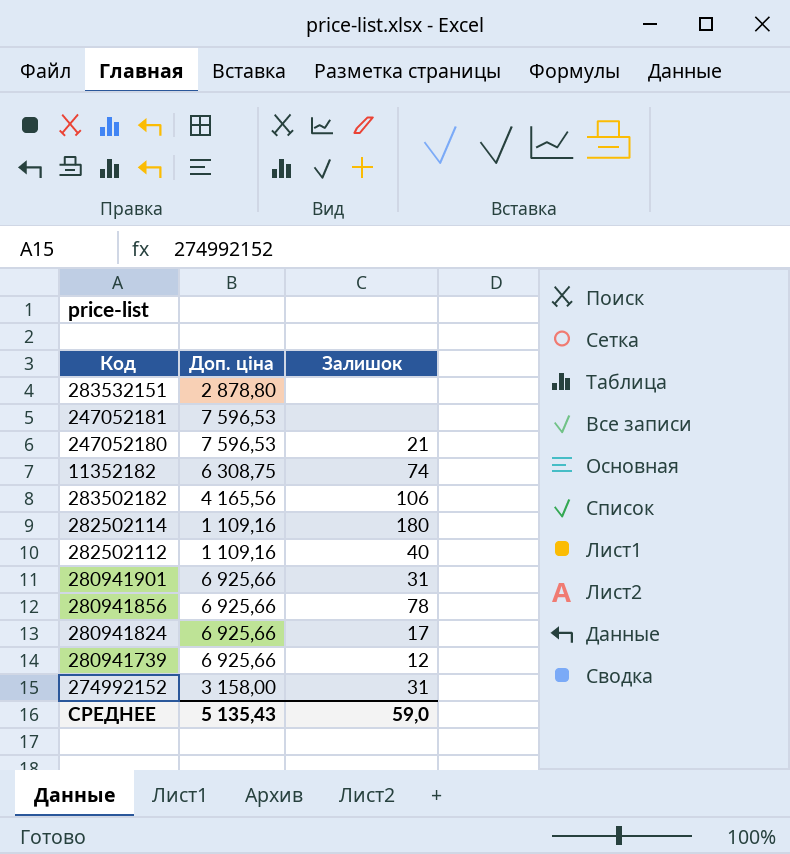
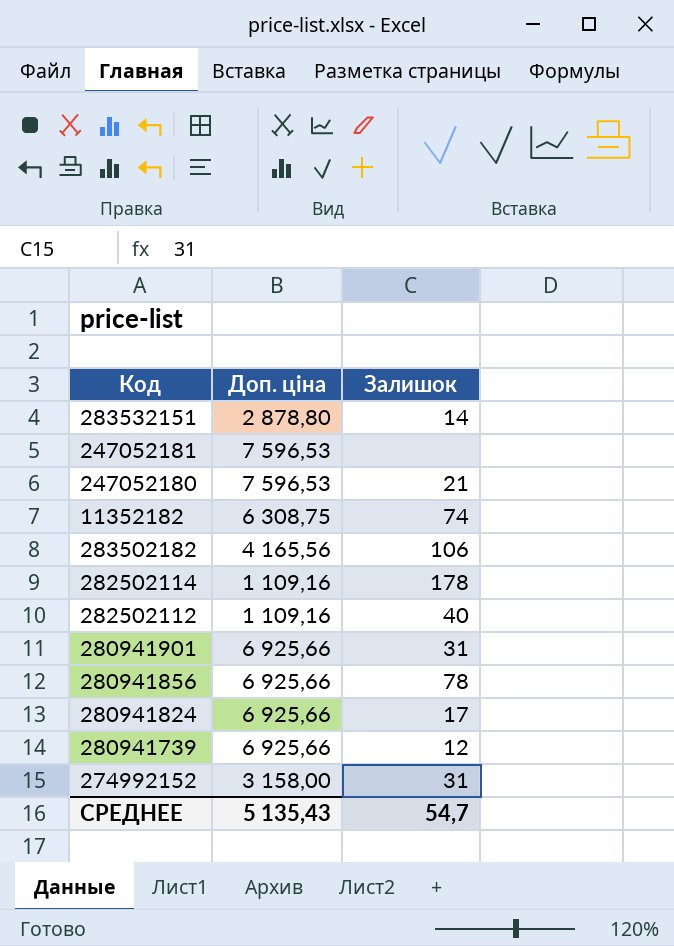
283532151 | Залишок: none -> 14
282502114 | Залишок: 180 -> 178
СРЕДНЕЕ | Залишок: 59,0 -> 54,7

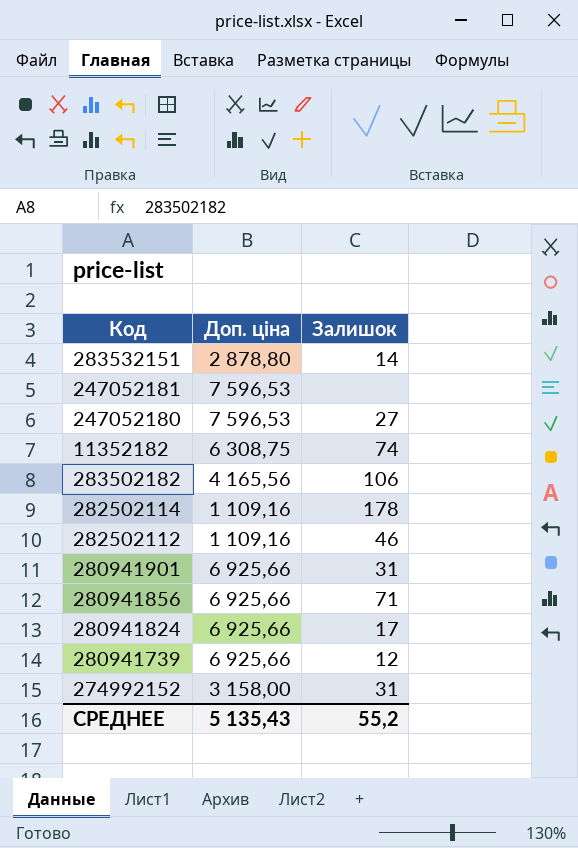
247052180 | Залишок: 21 -> 27
282502112 | Залишок: 40 -> 46
280941856 | Залишок: 78 -> 71
СРЕДНЕЕ | Залишок: 54,7 -> 55,2

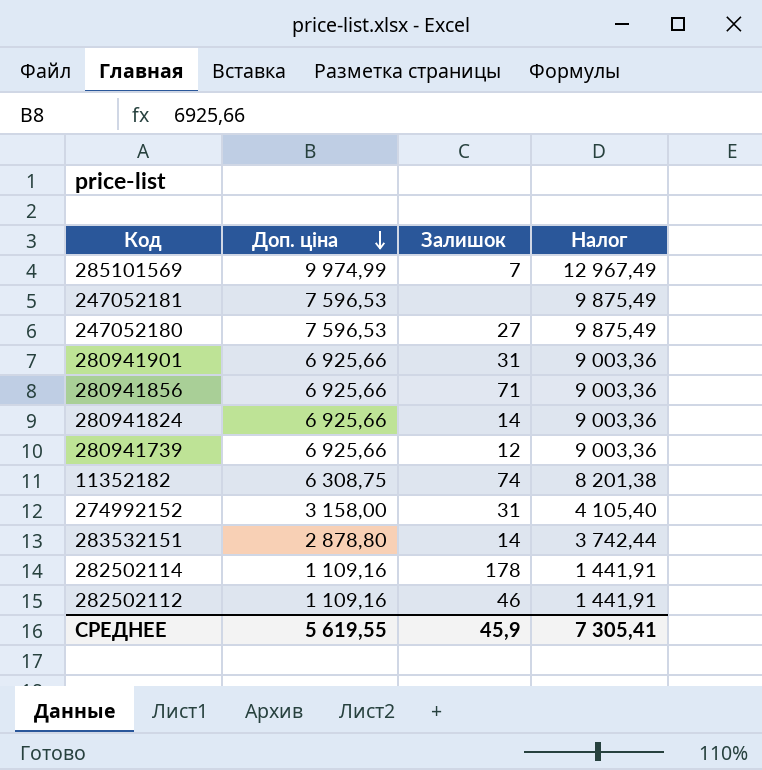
row order: none -> Доп. ціна descending
column Налог | formula: none -> [Доп. ціна] * 1,3
row 283502182: 4 165,56 | 106 -> none
row 285101569: none -> 9 974,99 | 7 | 12 967,49
280941824 | Залишок: 17 -> 14
СРЕДНЕЕ | Доп. ціна: 5 135,43 -> 5 619,55
СРЕДНЕЕ | Залишок: 55,2 -> 45,9

